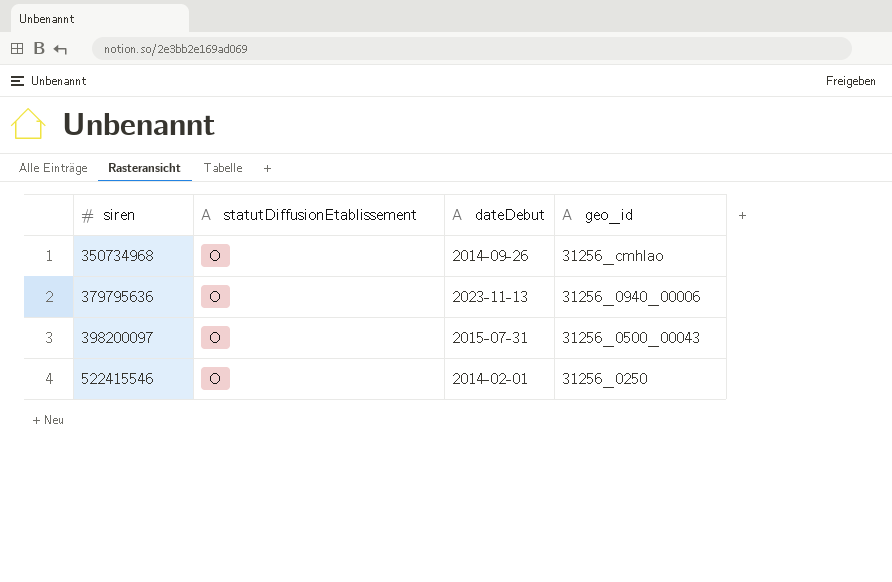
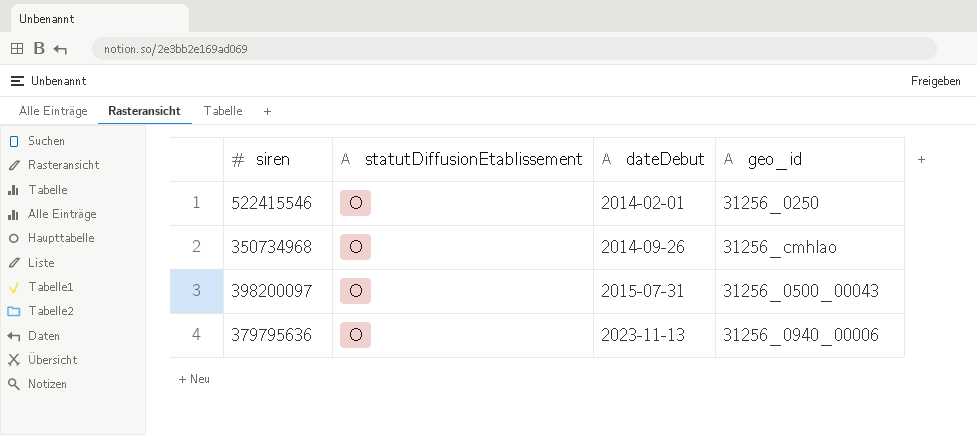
row order: siren ascending -> dateDebut ascending

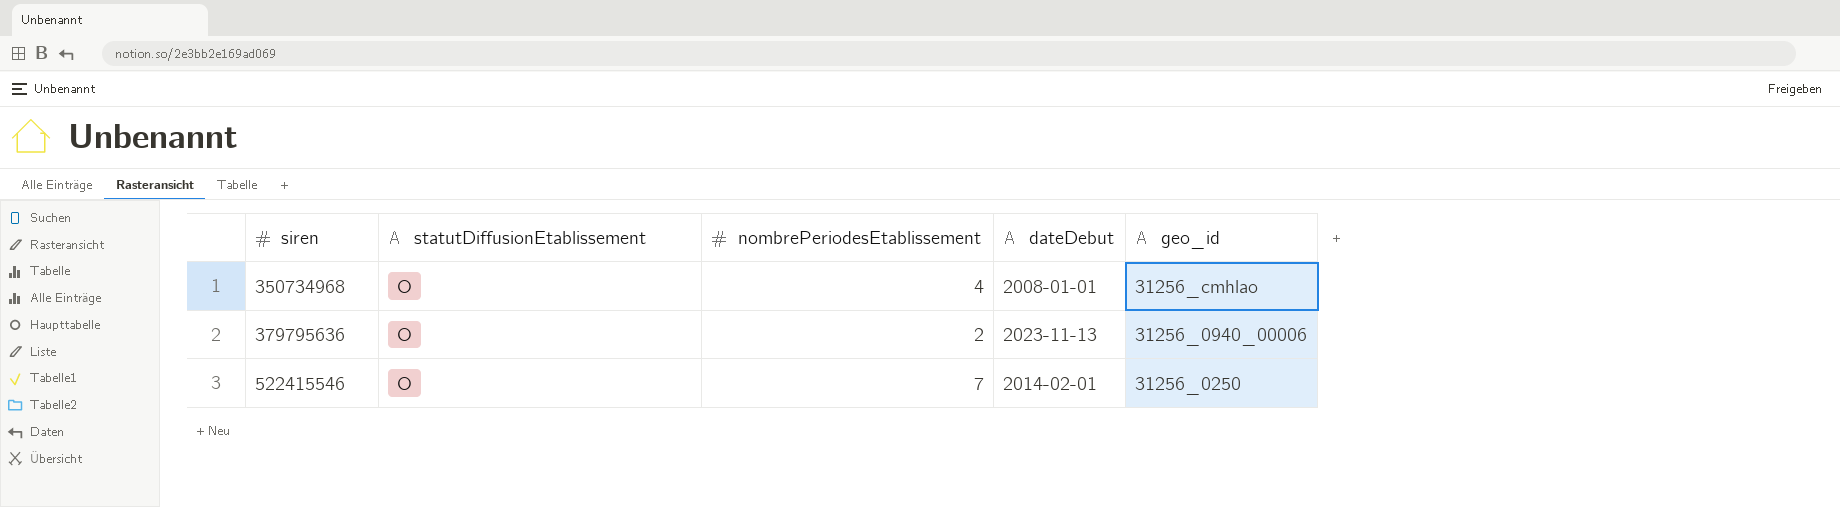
row order: dateDebut ascending -> siren ascending
column nombrePeriodesEtablissement | position: none -> 3
row 398200097: O | 2015-07-31 | 31256_0500_00043 -> none
350734968 | dateDebut: 2014-09-26 -> 2008-01-01

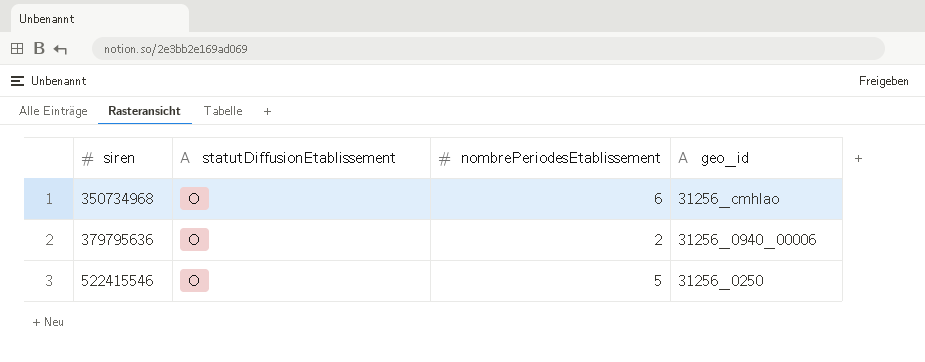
column dateDebut | position: 4 -> none
350734968 | nombrePeriodesEtablissement: 4 -> 6
522415546 | nombrePeriodesEtablissement: 7 -> 5

